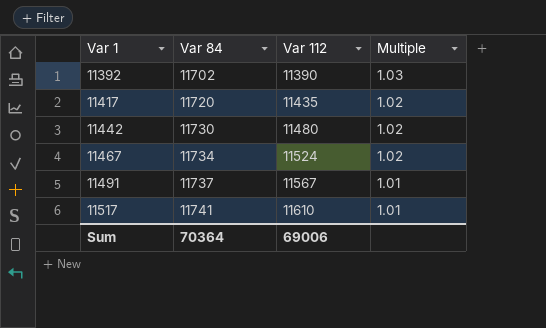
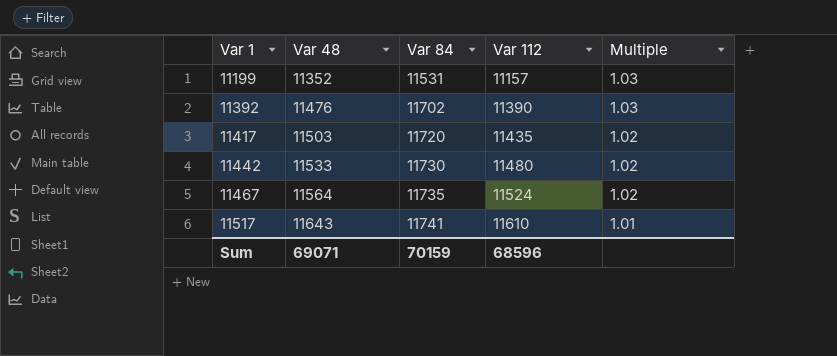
column Var 48 | position: none -> 2
row 11491: 11737 | 11567 | 1.01 -> none
row 11199: none -> 11352 | 11531 | 11157 | 1.03
11467 | Var 84: 11734 -> 11735
Sum | Var 84: 70364 -> 70159
Sum | Var 112: 69006 -> 68596

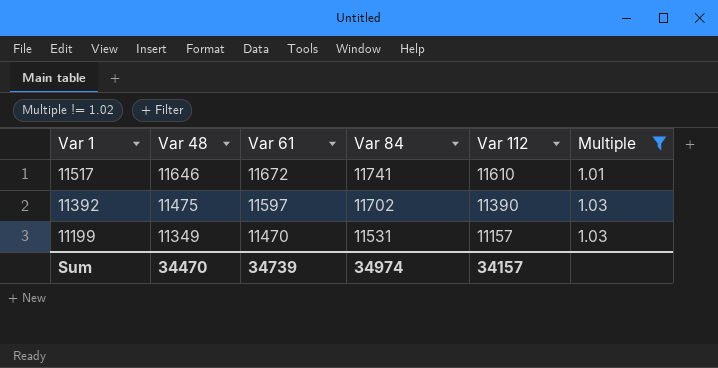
filter: none -> Multiple != 1.02
row order: Var 1 ascending -> Var 1 descending
column Var 61 | position: none -> 3
11517 | Var 48: 11643 -> 11646
11392 | Var 48: 11476 -> 11475
11199 | Var 48: 11352 -> 11349
Sum | Var 48: 69071 -> 34470
Sum | Var 84: 70159 -> 34974
Sum | Var 112: 68596 -> 34157

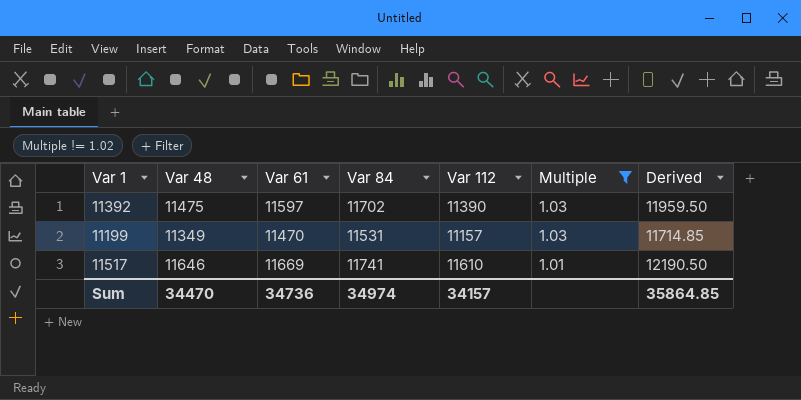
row order: Var 1 descending -> Multiple descending
column Derived | formula: none -> [Var 112] * 1.05
11517 | Var 61: 11672 -> 11669
Sum | Var 61: 34739 -> 34736

